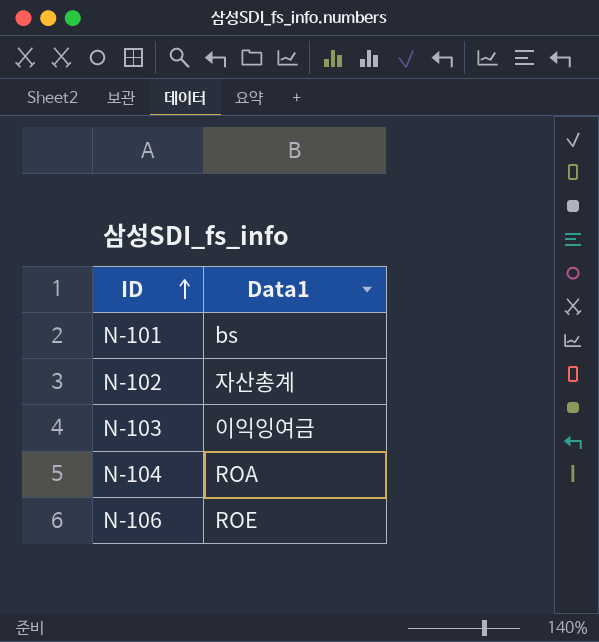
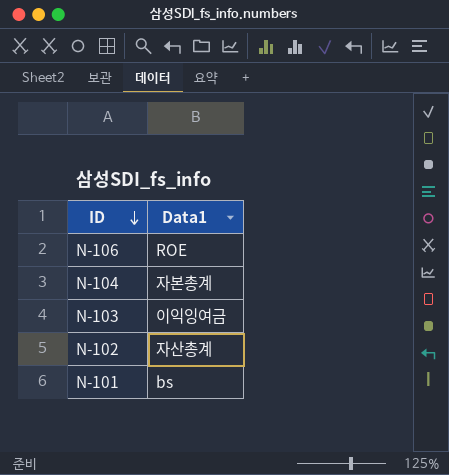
row order: ID ascending -> ID descending
N-104 | Data1: ROA -> 자본총계

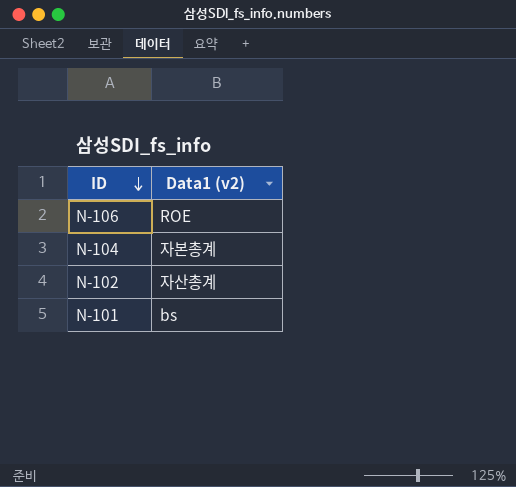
column name: Data1 -> Data1 (v2)
row N-103: 이익잉여금 -> none

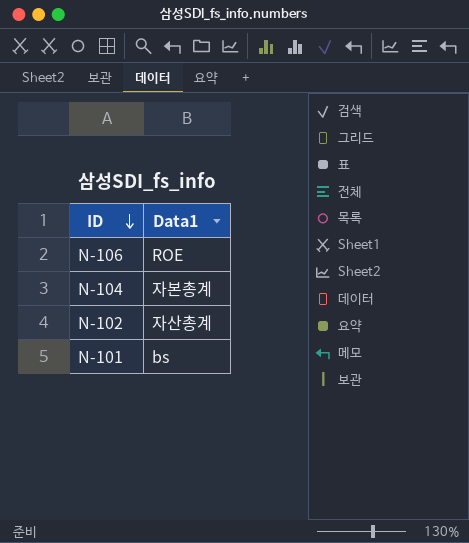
column name: Data1 (v2) -> Data1

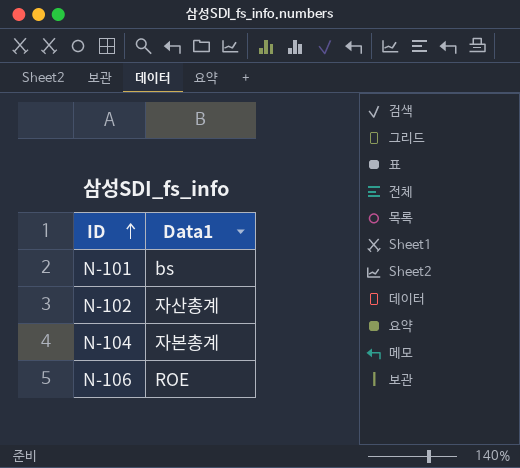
row order: ID descending -> ID ascending

